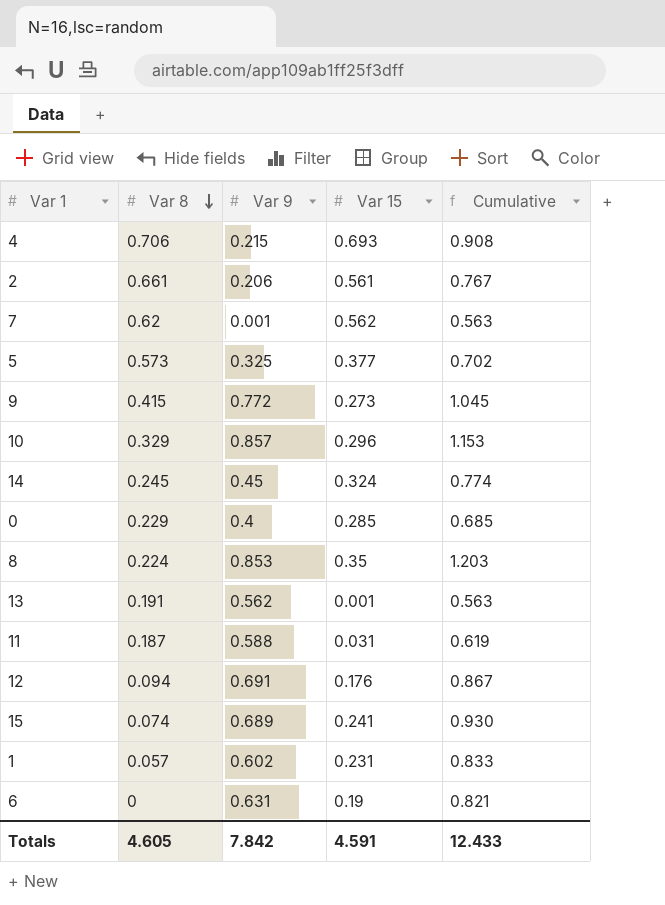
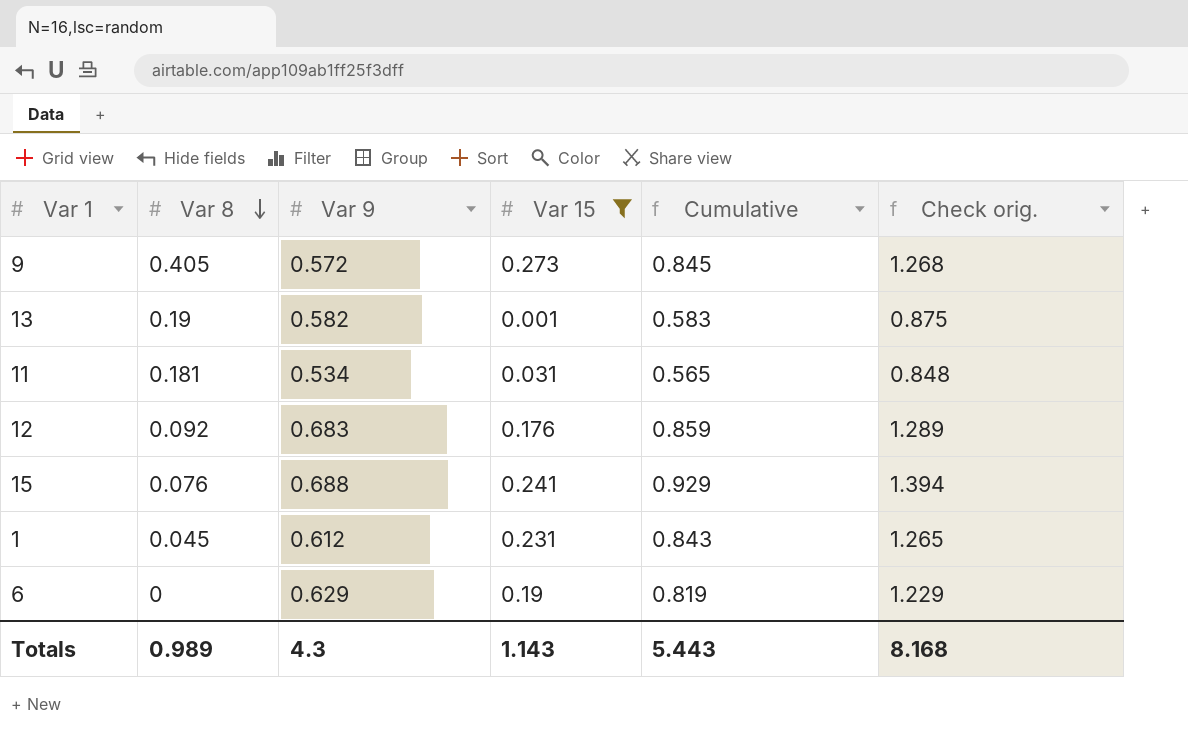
filter: none -> Var 15 <= 0.273
column Check orig. | formula: none -> [Cumulative] * 1.5
9 | Var 8: 0.415 -> 0.405
9 | Var 9: 0.772 -> 0.572
9 | Cumulative: 1.045 -> 0.845
13 | Var 8: 0.191 -> 0.19
13 | Var 9: 0.562 -> 0.582
13 | Cumulative: 0.563 -> 0.583
11 | Var 8: 0.187 -> 0.181
11 | Var 9: 0.588 -> 0.534
11 | Cumulative: 0.619 -> 0.565
12 | Var 8: 0.094 -> 0.092
12 | Var 9: 0.691 -> 0.683
12 | Cumulative: 0.867 -> 0.859
15 | Var 8: 0.074 -> 0.076
15 | Var 9: 0.689 -> 0.688
15 | Cumulative: 0.930 -> 0.929
1 | Var 8: 0.057 -> 0.045
1 | Var 9: 0.602 -> 0.612
1 | Cumulative: 0.833 -> 0.843
6 | Var 9: 0.631 -> 0.629
6 | Cumulative: 0.821 -> 0.819
Totals | Var 8: 4.605 -> 0.989
Totals | Var 9: 7.842 -> 4.3
Totals | Var 15: 4.591 -> 1.143
Totals | Cumulative: 12.433 -> 5.443

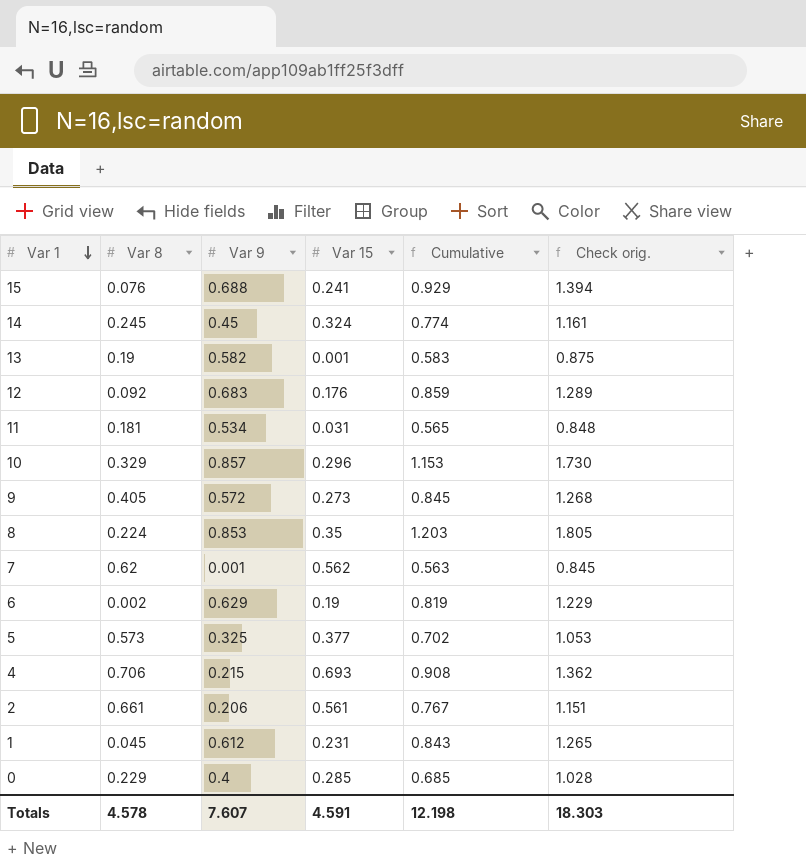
filter: Var 15 <= 0.273 -> none
row order: Var 8 descending -> Var 1 descending
6 | Var 8: 0 -> 0.002
Totals | Var 8: 0.989 -> 4.578
Totals | Var 9: 4.3 -> 7.607
Totals | Var 15: 1.143 -> 4.591
Totals | Cumulative: 5.443 -> 12.198
Totals | Check orig.: 8.168 -> 18.303

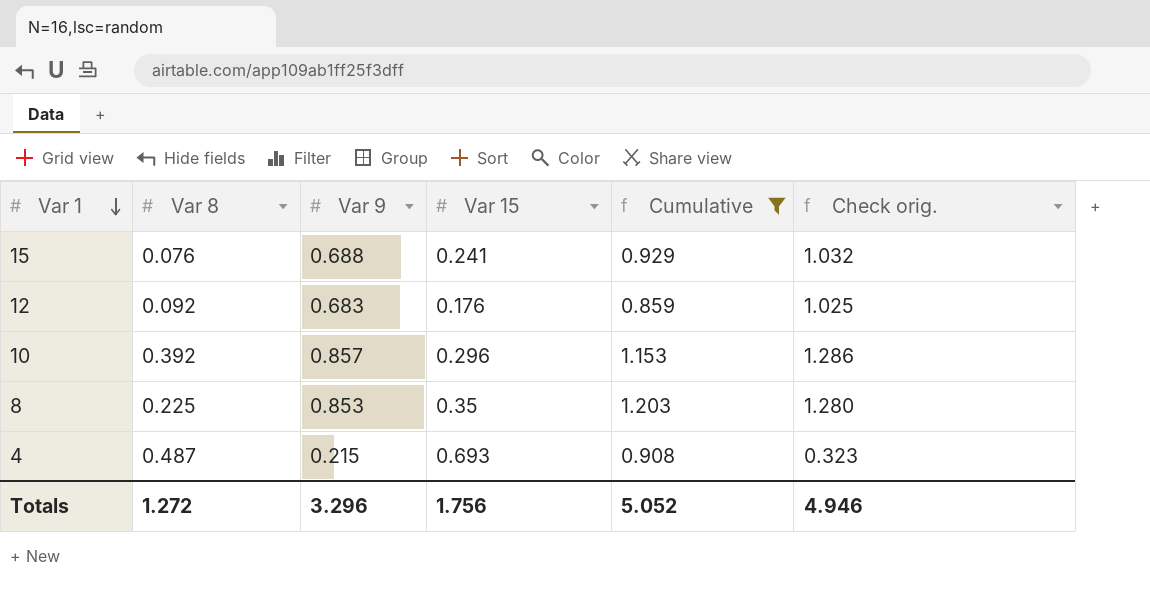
filter: none -> Cumulative >= 0.859
column Check orig. | formula: [Cumulative] * 1.5 -> [Var 9] * 1.5
10 | Var 8: 0.329 -> 0.392
8 | Var 8: 0.224 -> 0.225
4 | Var 8: 0.706 -> 0.487
Totals | Var 8: 4.578 -> 1.272
Totals | Var 9: 7.607 -> 3.296
Totals | Var 15: 4.591 -> 1.756
Totals | Cumulative: 12.198 -> 5.052
Totals | Check orig.: 18.303 -> 4.946

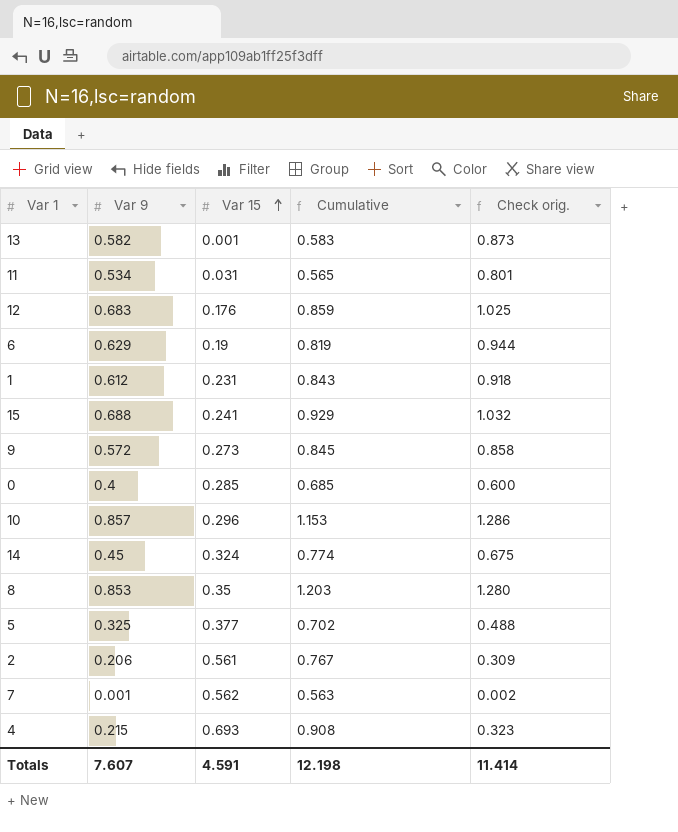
filter: Cumulative >= 0.859 -> none
row order: Var 1 descending -> Var 15 ascending
column Var 8 | position: 2 -> none
Totals | Var 9: 3.296 -> 7.607
Totals | Var 15: 1.756 -> 4.591
Totals | Cumulative: 5.052 -> 12.198
Totals | Check orig.: 4.946 -> 11.414

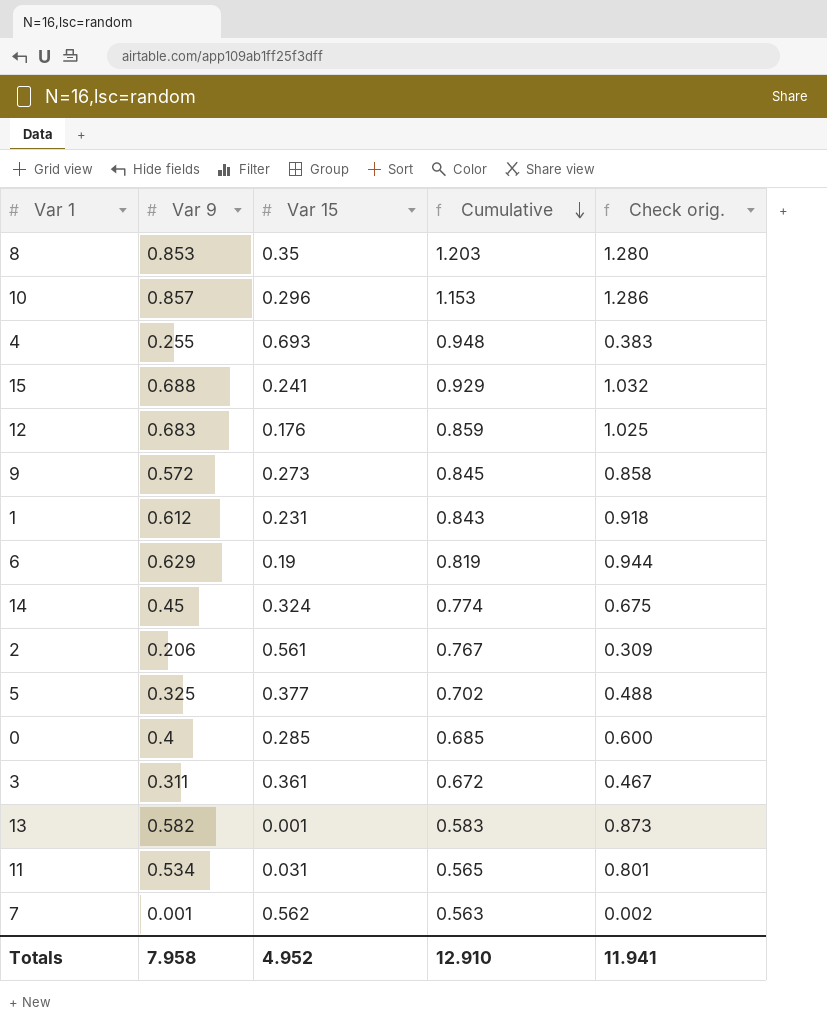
row order: Var 15 ascending -> Cumulative descending
4 | Var 9: 0.215 -> 0.255
4 | Cumulative: 0.908 -> 0.948
4 | Check orig.: 0.323 -> 0.383
row 3: none -> 0.311 | 0.361 | 0.672 | 0.467
Totals | Var 9: 7.607 -> 7.958
Totals | Var 15: 4.591 -> 4.952
Totals | Cumulative: 12.198 -> 12.910
Totals | Check orig.: 11.414 -> 11.941

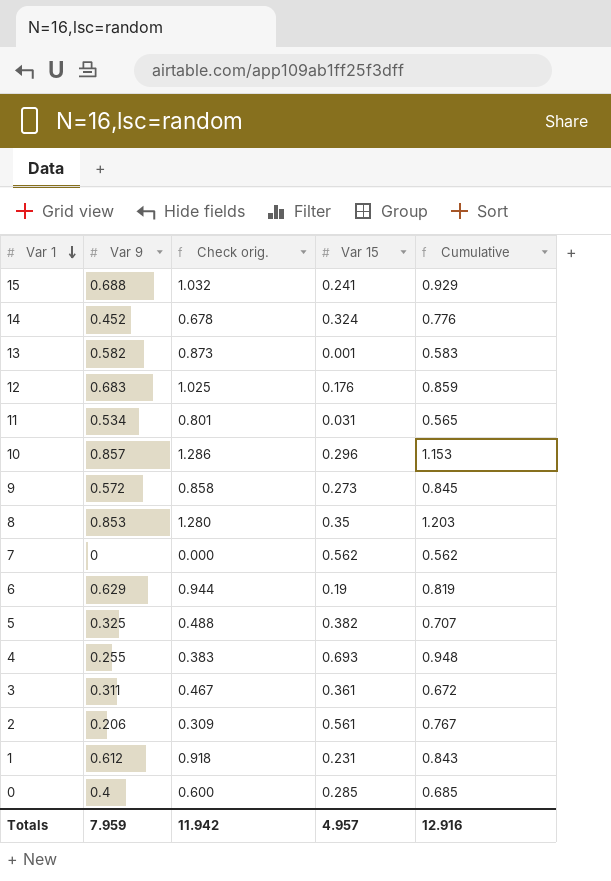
row order: Cumulative descending -> Var 1 descending
column Check orig. | position: 5 -> 3
14 | Var 9: 0.45 -> 0.452
14 | Check orig.: 0.675 -> 0.678
14 | Cumulative: 0.774 -> 0.776
7 | Var 9: 0.001 -> 0
7 | Check orig.: 0.002 -> 0.000
7 | Cumulative: 0.563 -> 0.562
5 | Var 15: 0.377 -> 0.382
5 | Cumulative: 0.702 -> 0.707
Totals | Var 9: 7.958 -> 7.959
Totals | Check orig.: 11.941 -> 11.942
Totals | Var 15: 4.952 -> 4.957
Totals | Cumulative: 12.910 -> 12.916

